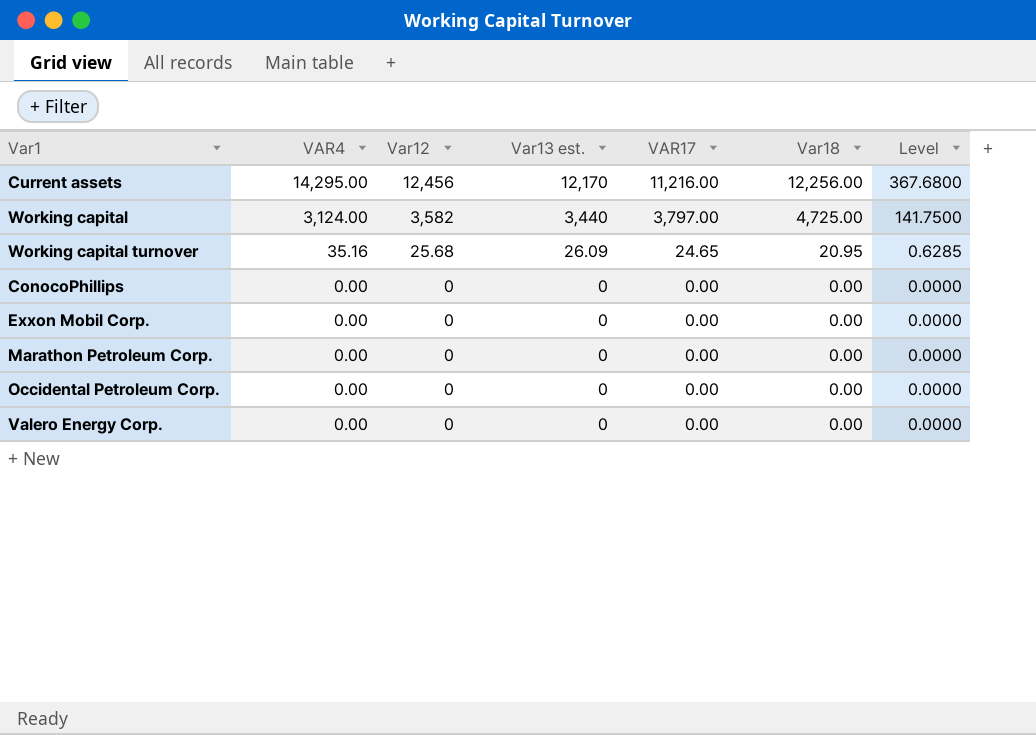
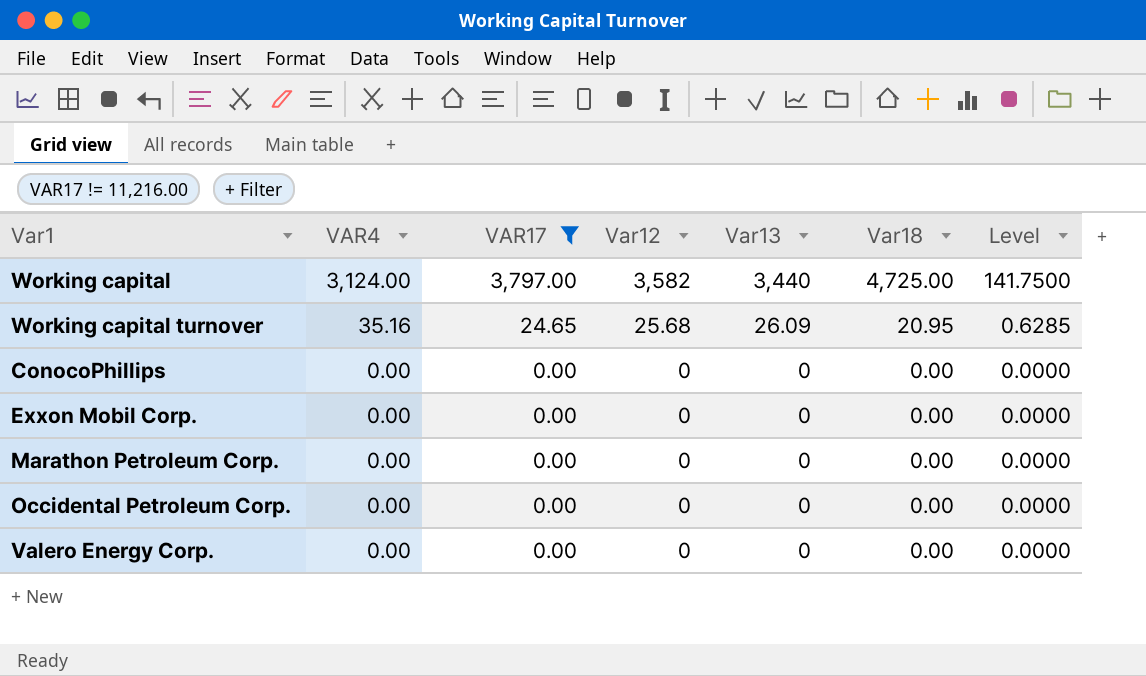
filter: none -> VAR17 != 11,216.00
column VAR17 | position: 5 -> 3
column name: Var13 est. -> Var13

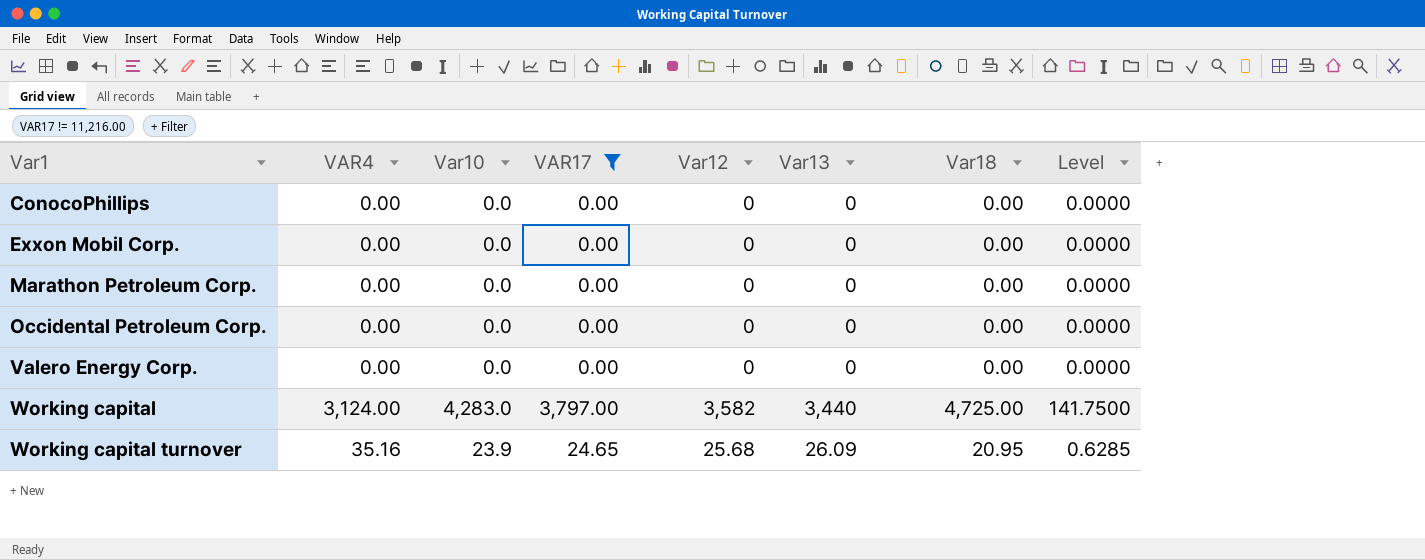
row order: VAR4 descending -> Var1 ascending
column Var10 | position: none -> 3

